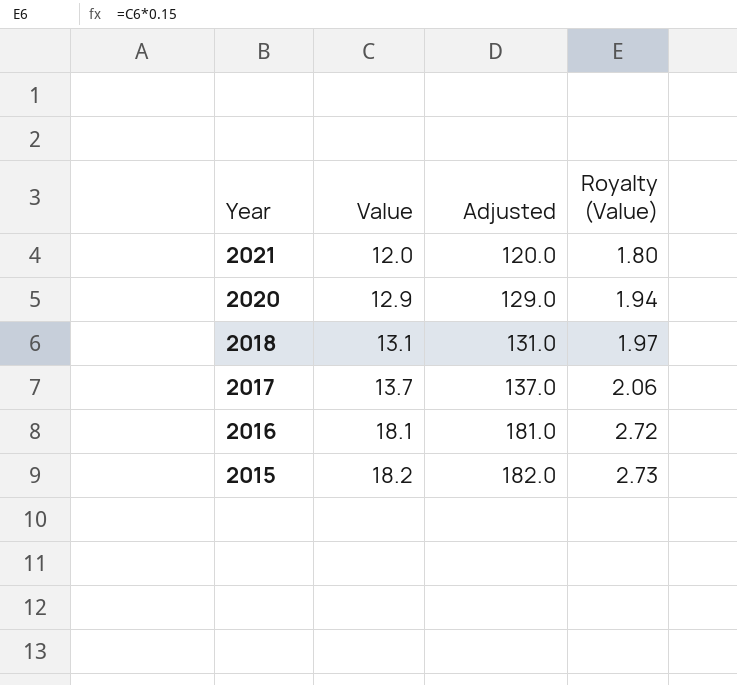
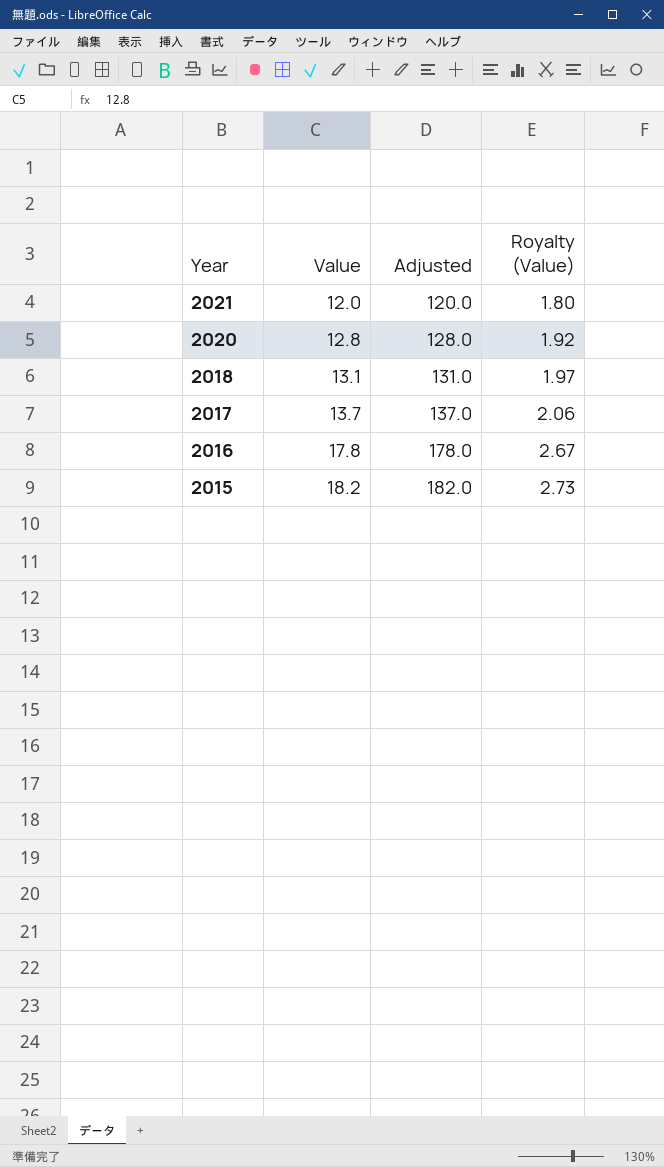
2020 | Value: 12.9 -> 12.8
2020 | Adjusted: 129.0 -> 128.0
2020 | Royalty (Value): 1.94 -> 1.92
2016 | Value: 18.1 -> 17.8
2016 | Adjusted: 181.0 -> 178.0
2016 | Royalty (Value): 2.72 -> 2.67

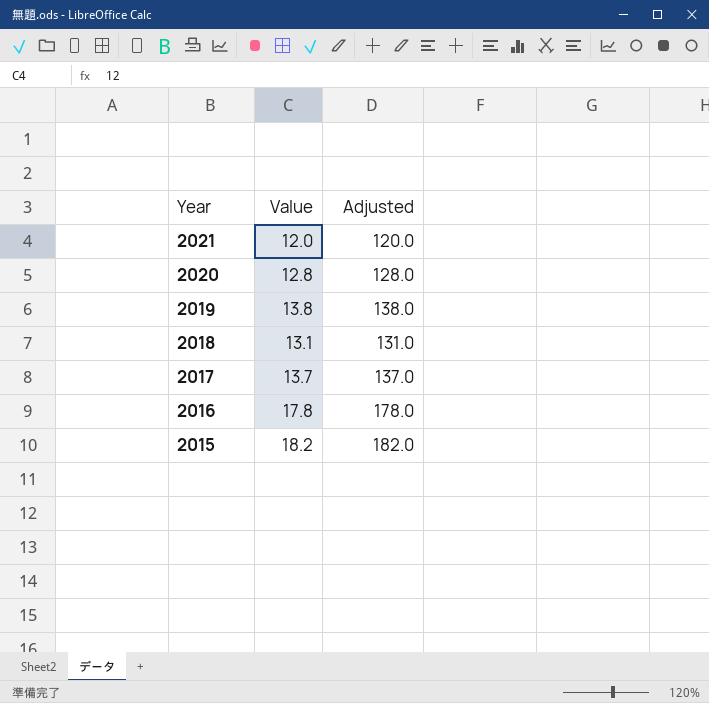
column Royalty (Value) | formula: [Value] * 0.15 -> none
row 2019: none -> 13.8 | 138.0

